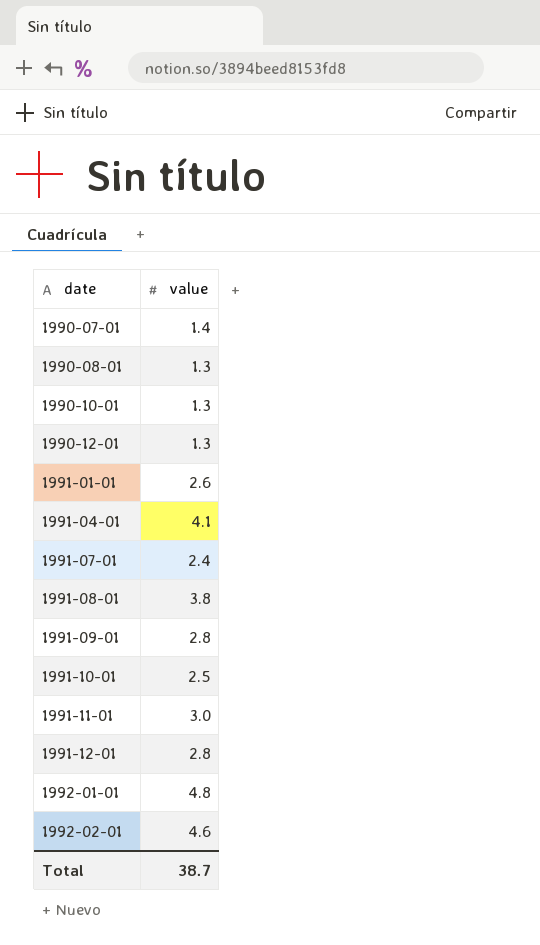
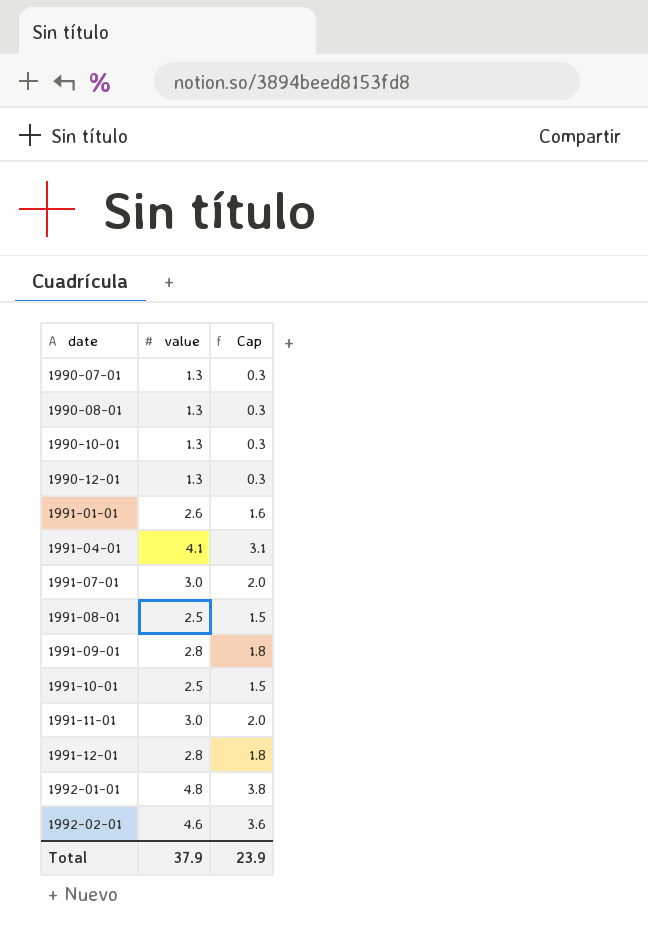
column Cap | formula: none -> [value] - 1
1990-07-01 | value: 1.4 -> 1.3
1991-07-01 | value: 2.4 -> 3.0
1991-08-01 | value: 3.8 -> 2.5
Total | value: 38.7 -> 37.9

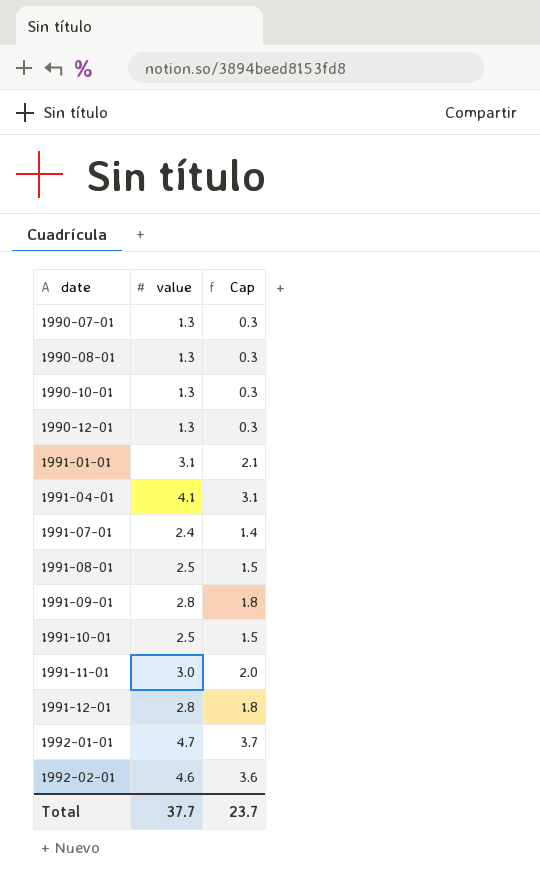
1991-01-01 | value: 2.6 -> 3.1
1991-01-01 | Cap: 1.6 -> 2.1
1991-07-01 | value: 3.0 -> 2.4
1991-07-01 | Cap: 2.0 -> 1.4
1992-01-01 | value: 4.8 -> 4.7
1992-01-01 | Cap: 3.8 -> 3.7
Total | value: 37.9 -> 37.7
Total | Cap: 23.9 -> 23.7

